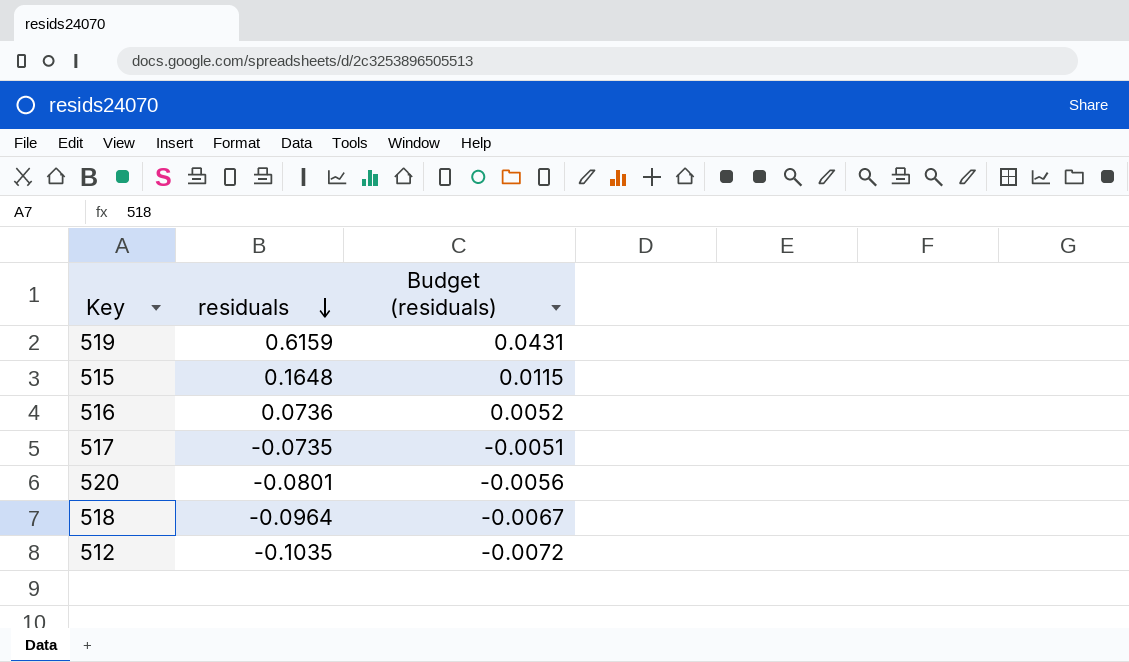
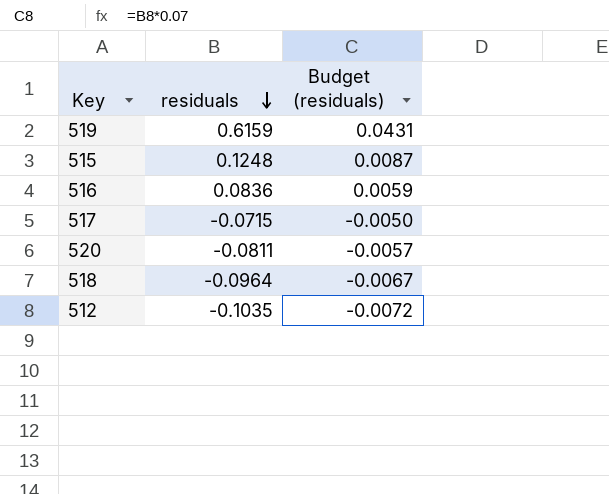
515 | residuals: 0.1648 -> 0.1248
515 | Budget (residuals): 0.0115 -> 0.0087
516 | residuals: 0.0736 -> 0.0836
516 | Budget (residuals): 0.0052 -> 0.0059
517 | residuals: -0.0735 -> -0.0715
517 | Budget (residuals): -0.0051 -> -0.0050
520 | residuals: -0.0801 -> -0.0811
520 | Budget (residuals): -0.0056 -> -0.0057

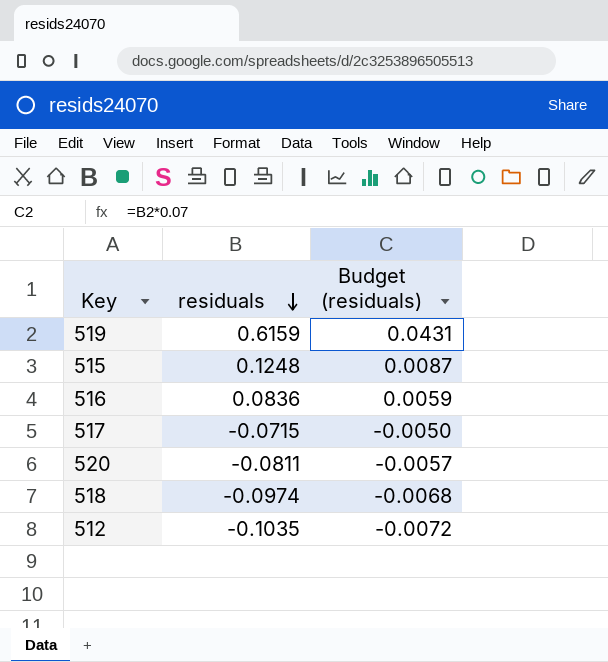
518 | residuals: -0.0964 -> -0.0974
518 | Budget (residuals): -0.0067 -> -0.0068

